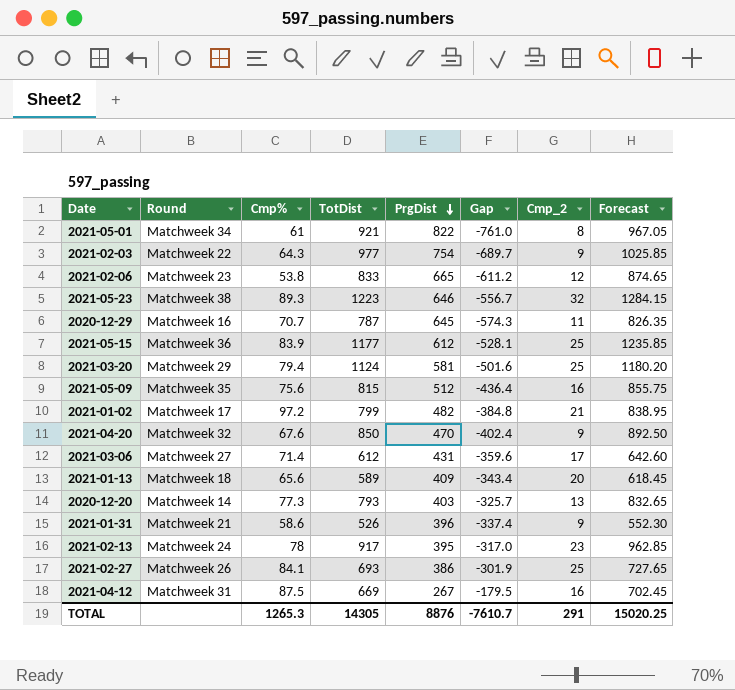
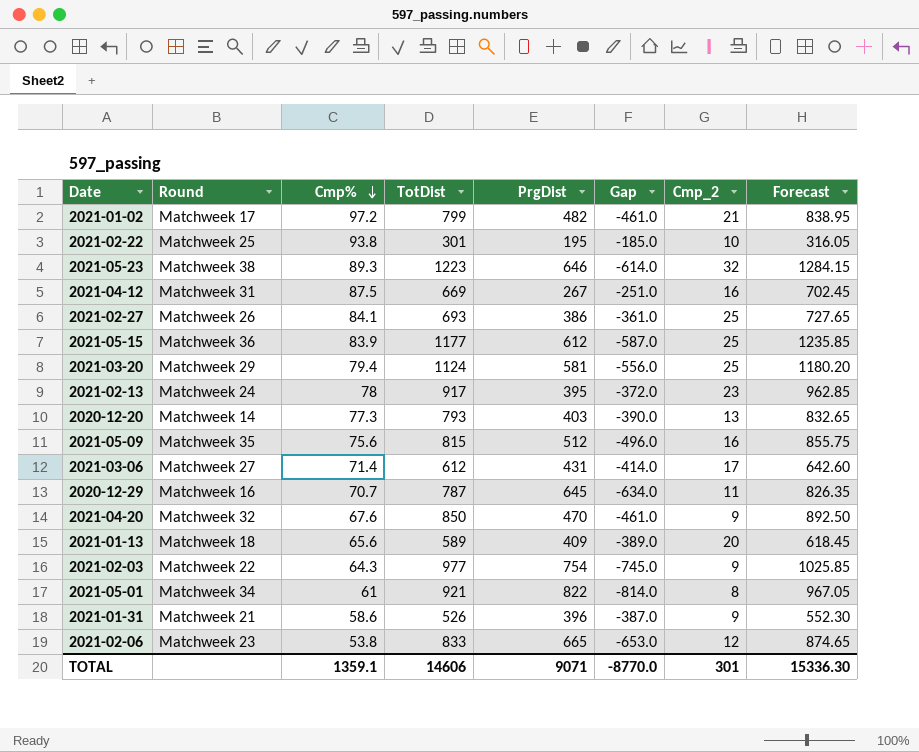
row order: PrgDist descending -> Cmp% descending
column Gap | formula: [Cmp%] - [PrgDist] -> [Cmp_2] - [PrgDist]
row 2021-02-22: none -> Matchweek 25 | 93.8 | 301 | 195 | -185.0 | 10 | 316.05
TOTAL | Cmp%: 1265.3 -> 1359.1
TOTAL | TotDist: 14305 -> 14606
TOTAL | PrgDist: 8876 -> 9071
TOTAL | Gap: -7610.7 -> -8770.0
TOTAL | Cmp_2: 291 -> 301
TOTAL | Forecast: 15020.25 -> 15336.30

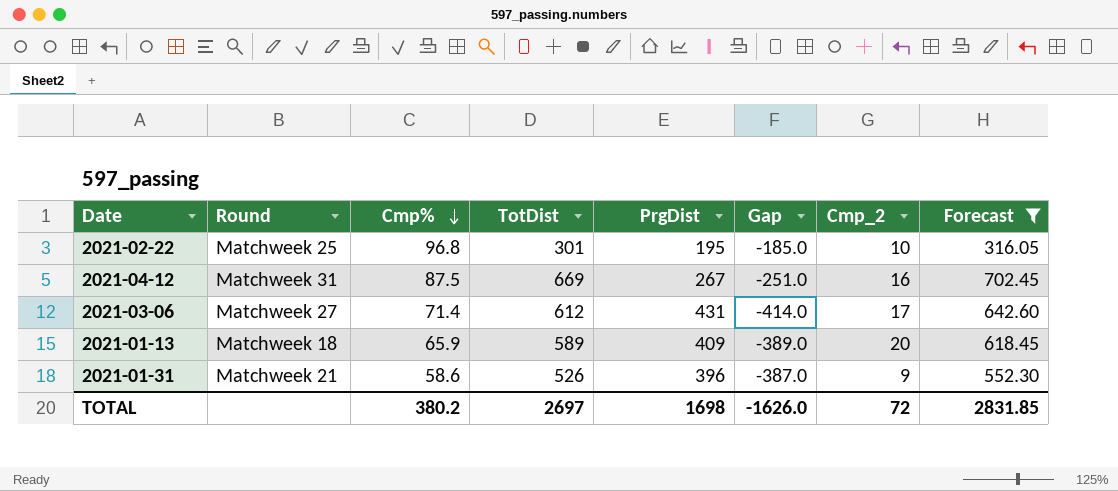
filter: none -> Forecast <= 702.45
2021-02-22 | Cmp%: 93.8 -> 96.8
2021-01-13 | Cmp%: 65.6 -> 65.9
TOTAL | Cmp%: 1359.1 -> 380.2
TOTAL | TotDist: 14606 -> 2697
TOTAL | PrgDist: 9071 -> 1698
TOTAL | Gap: -8770.0 -> -1626.0
TOTAL | Cmp_2: 301 -> 72
TOTAL | Forecast: 15336.30 -> 2831.85

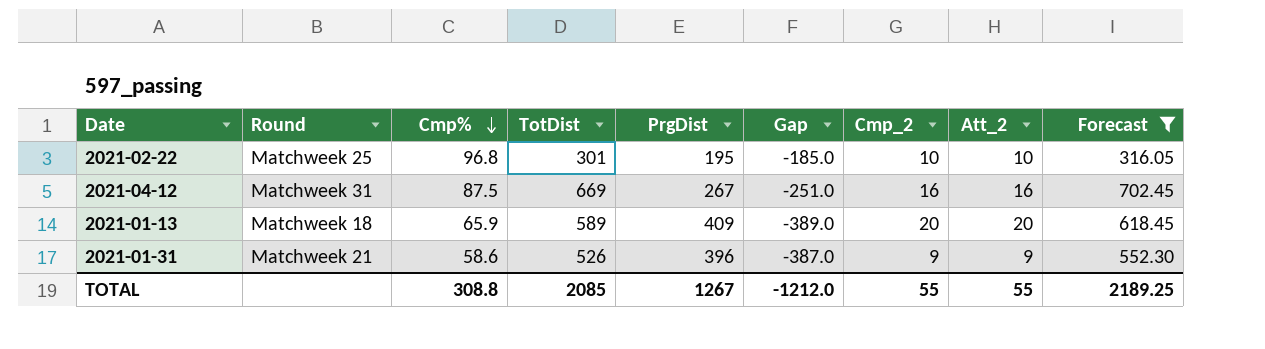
column Att_2 | position: none -> 8
row 2021-03-06: Matchweek 27 | 71.4 | 612 | 431 | -414.0 | 17 | 642.60 -> none
TOTAL | Cmp%: 380.2 -> 308.8
TOTAL | TotDist: 2697 -> 2085
TOTAL | PrgDist: 1698 -> 1267
TOTAL | Gap: -1626.0 -> -1212.0
TOTAL | Cmp_2: 72 -> 55
TOTAL | Forecast: 2831.85 -> 2189.25

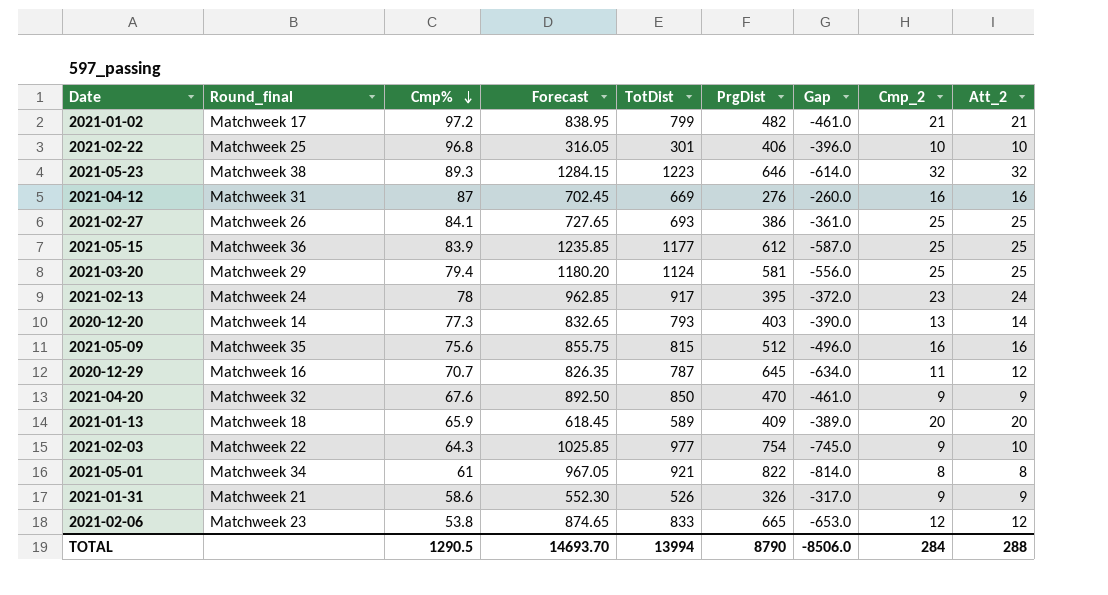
filter: Forecast <= 702.45 -> none
column name: Round -> Round_final
column Forecast | position: 9 -> 4
2021-02-22 | PrgDist: 195 -> 406
2021-02-22 | Gap: -185.0 -> -396.0
2021-04-12 | Cmp%: 87.5 -> 87
2021-04-12 | PrgDist: 267 -> 276
2021-04-12 | Gap: -251.0 -> -260.0
2021-01-31 | PrgDist: 396 -> 326
2021-01-31 | Gap: -387.0 -> -317.0
TOTAL | Cmp%: 308.8 -> 1290.5
TOTAL | Forecast: 2189.25 -> 14693.70
TOTAL | TotDist: 2085 -> 13994
TOTAL | PrgDist: 1267 -> 8790
TOTAL | Gap: -1212.0 -> -8506.0
TOTAL | Cmp_2: 55 -> 284
TOTAL | Att_2: 55 -> 288

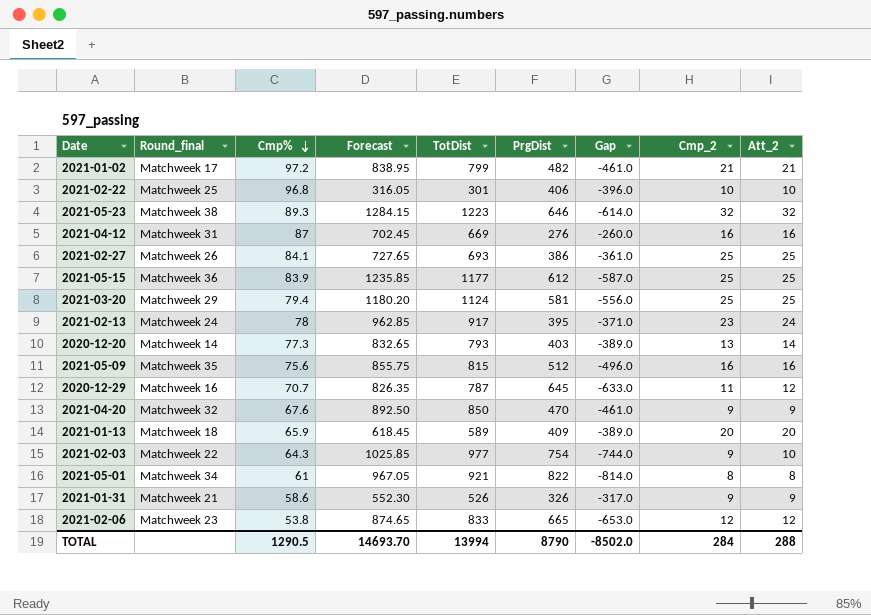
column Gap | formula: [Cmp_2] - [PrgDist] -> [Att_2] - [PrgDist]
TOTAL | Gap: -8506.0 -> -8502.0

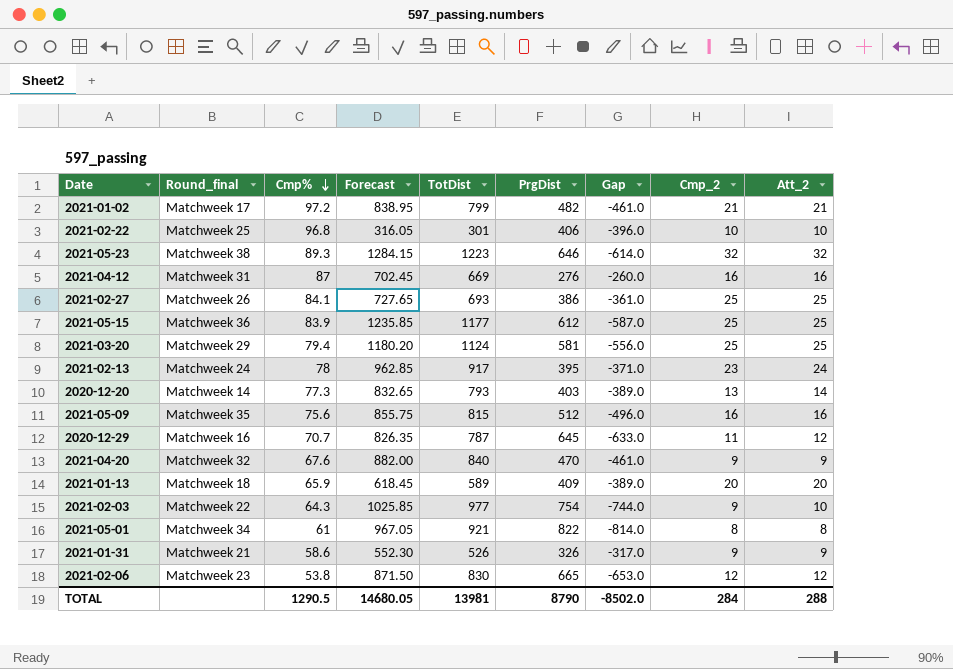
2021-04-20 | Forecast: 892.50 -> 882.00
2021-04-20 | TotDist: 850 -> 840
2021-02-06 | Forecast: 874.65 -> 871.50
2021-02-06 | TotDist: 833 -> 830
TOTAL | Forecast: 14693.70 -> 14680.05
TOTAL | TotDist: 13994 -> 13981

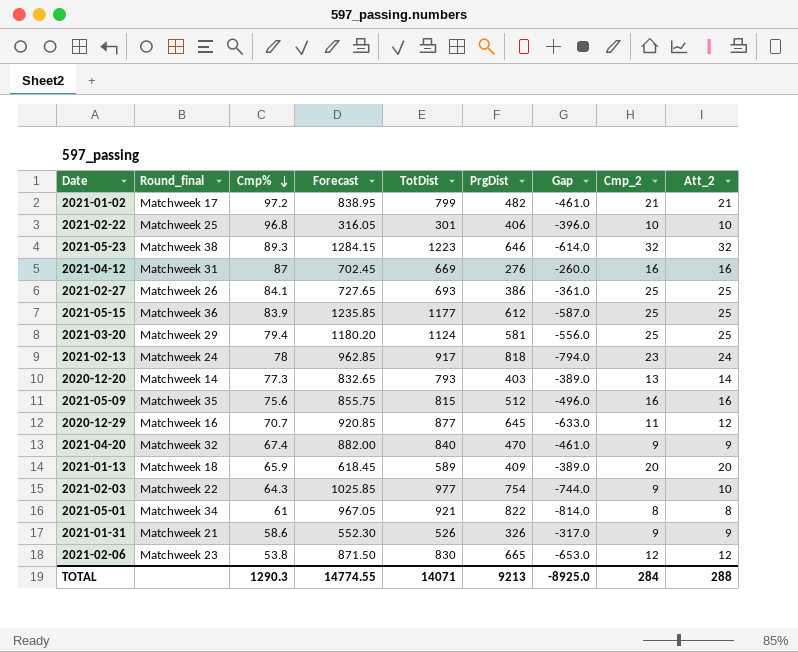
2021-02-13 | PrgDist: 395 -> 818
2021-02-13 | Gap: -371.0 -> -794.0
2020-12-29 | Forecast: 826.35 -> 920.85
2020-12-29 | TotDist: 787 -> 877
2021-04-20 | Cmp%: 67.6 -> 67.4
TOTAL | Cmp%: 1290.5 -> 1290.3
TOTAL | Forecast: 14680.05 -> 14774.55
TOTAL | TotDist: 13981 -> 14071
TOTAL | PrgDist: 8790 -> 9213
TOTAL | Gap: -8502.0 -> -8925.0

